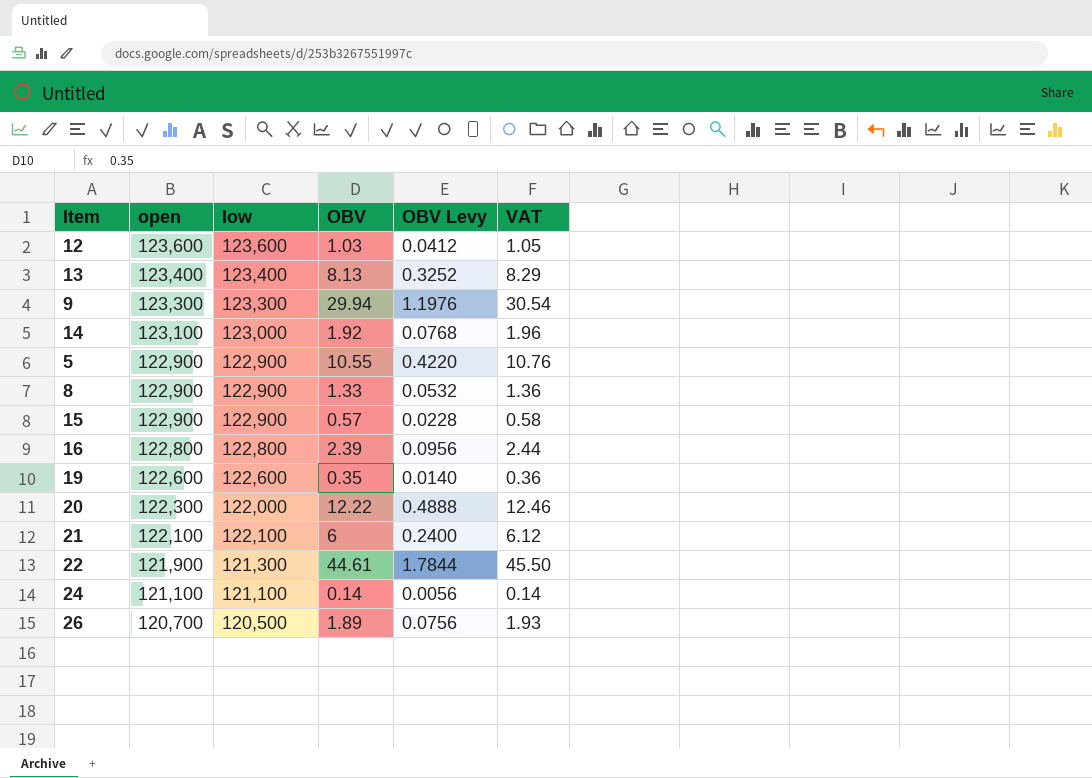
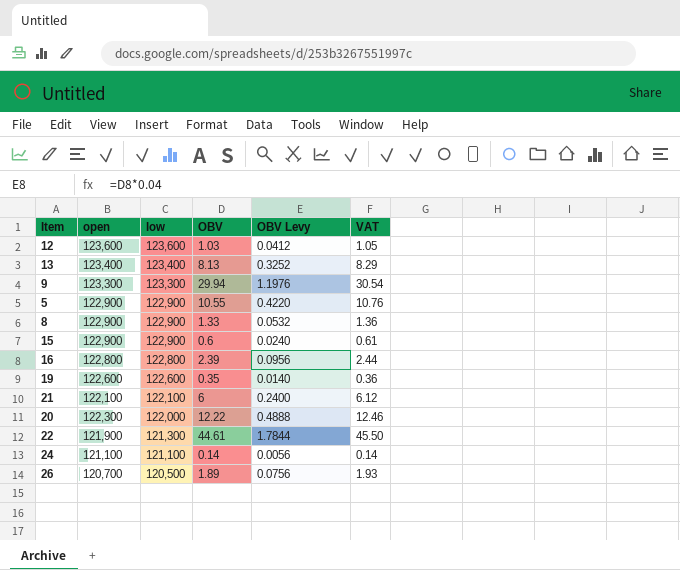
row order: open descending -> low descending
row 14: 123,100 | 123,000 | 1.92 | 0.0768 | 1.96 -> none
15 | OBV: 0.57 -> 0.6
15 | OBV Levy: 0.0228 -> 0.0240
15 | VAT: 0.58 -> 0.61

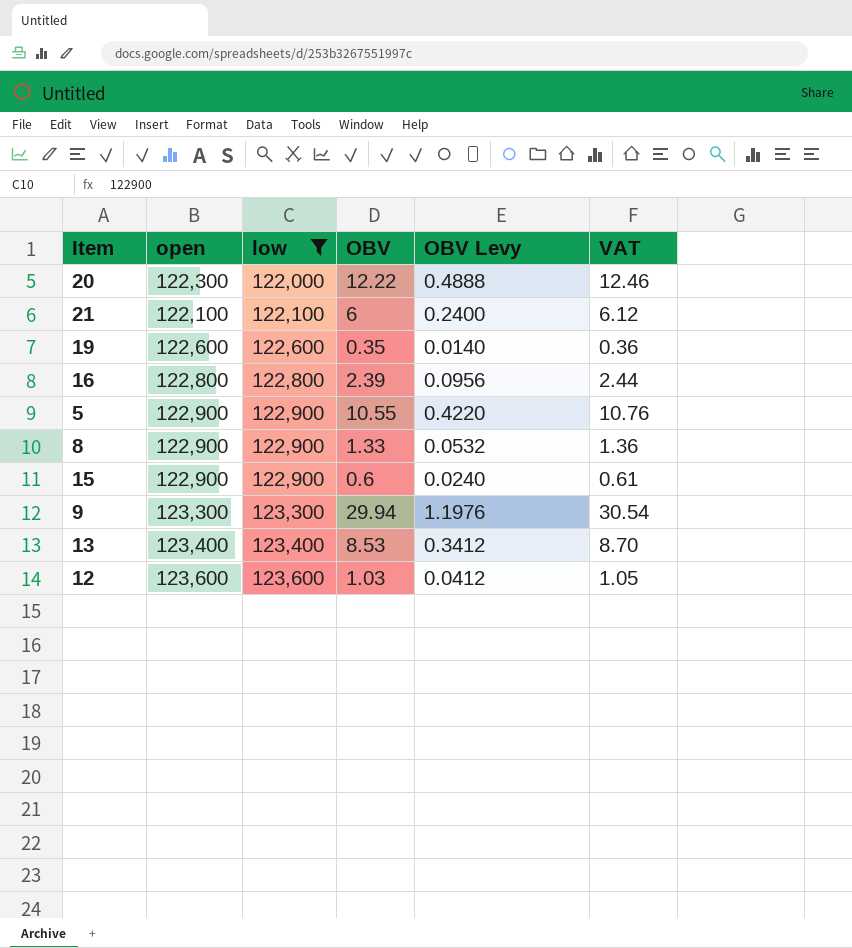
filter: none -> low >= 122,000
row order: low descending -> low ascending
13 | OBV: 8.13 -> 8.53
13 | OBV Levy: 0.3252 -> 0.3412
13 | VAT: 8.29 -> 8.70

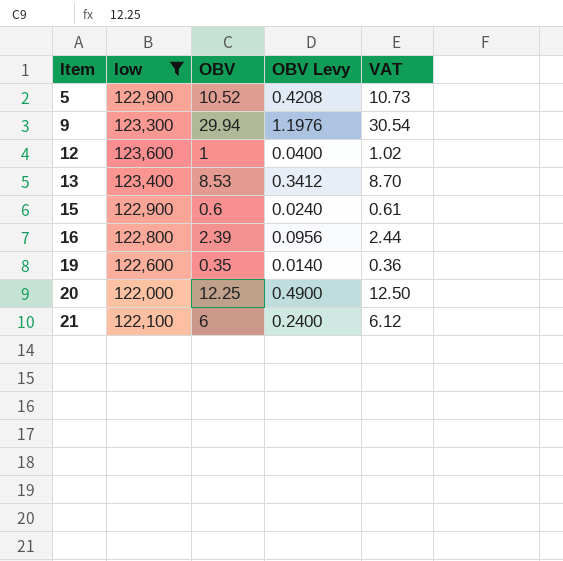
row order: low ascending -> Item ascending
column open | position: 2 -> none
row 8: 122,900 | 122,900 | 1.33 | 0.0532 | 1.36 -> none
5 | OBV: 10.55 -> 10.52
5 | OBV Levy: 0.4220 -> 0.4208
5 | VAT: 10.76 -> 10.73
12 | OBV: 1.03 -> 1
12 | OBV Levy: 0.0412 -> 0.0400
12 | VAT: 1.05 -> 1.02
20 | OBV: 12.22 -> 12.25
20 | OBV Levy: 0.4888 -> 0.4900
20 | VAT: 12.46 -> 12.50

